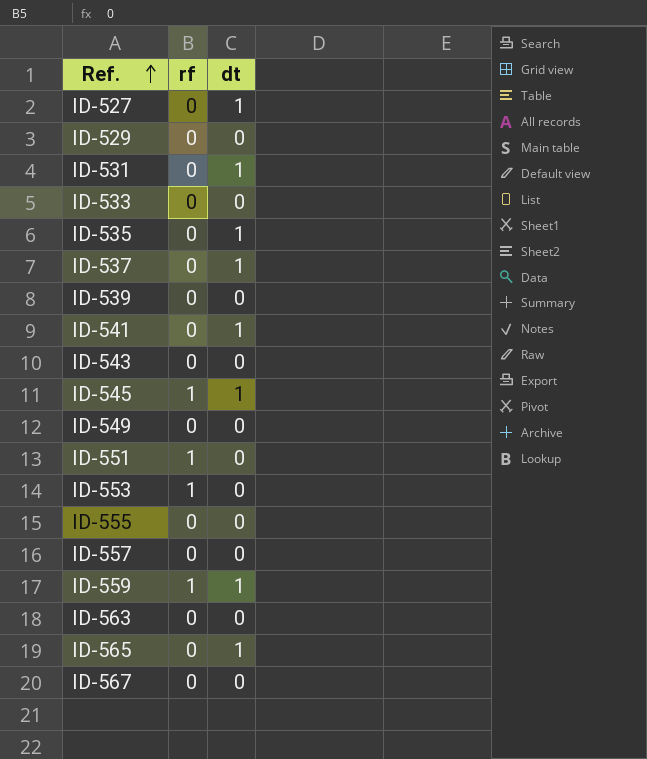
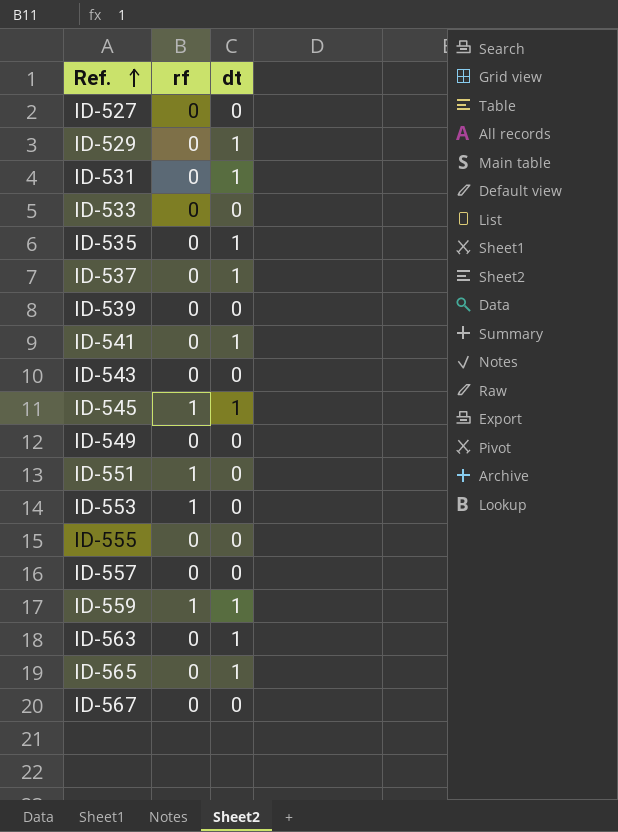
ID-527 | dt: 1 -> 0
ID-529 | dt: 0 -> 1
ID-563 | dt: 0 -> 1

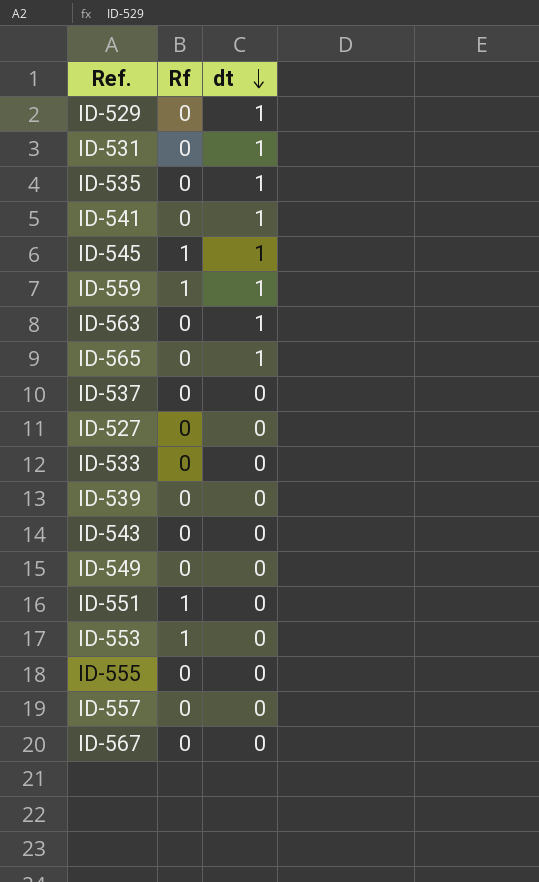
row order: Ref. ascending -> dt descending
column name: rf -> Rf
ID-537 | dt: 1 -> 0

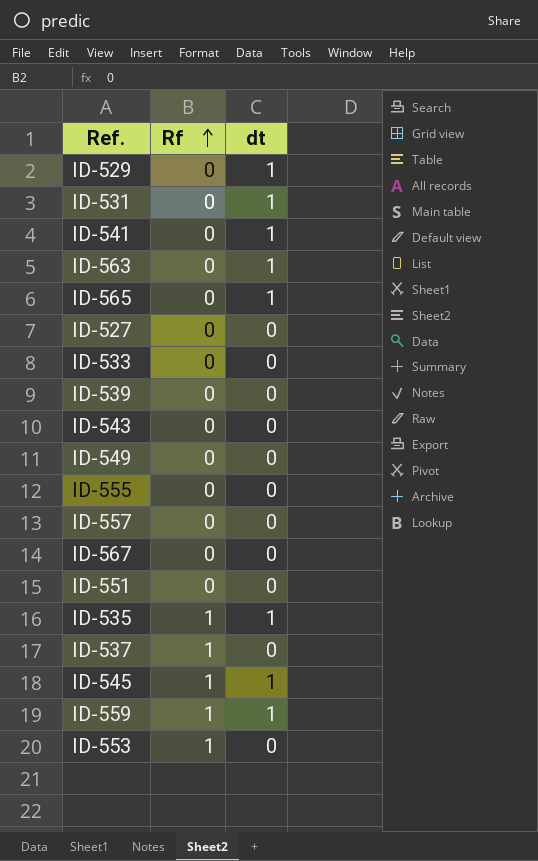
row order: dt descending -> Rf ascending
ID-551 | Rf: 1 -> 0
ID-535 | Rf: 0 -> 1
ID-537 | Rf: 0 -> 1

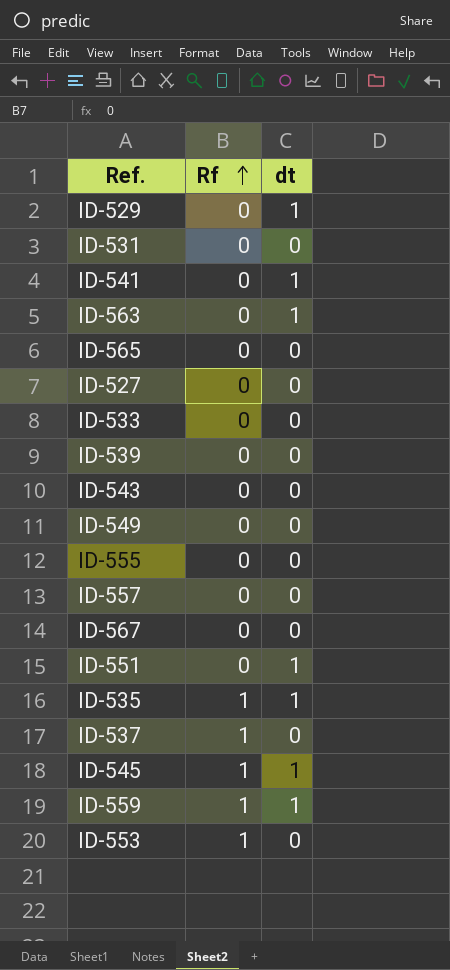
ID-531 | dt: 1 -> 0
ID-565 | dt: 1 -> 0
ID-551 | dt: 0 -> 1

